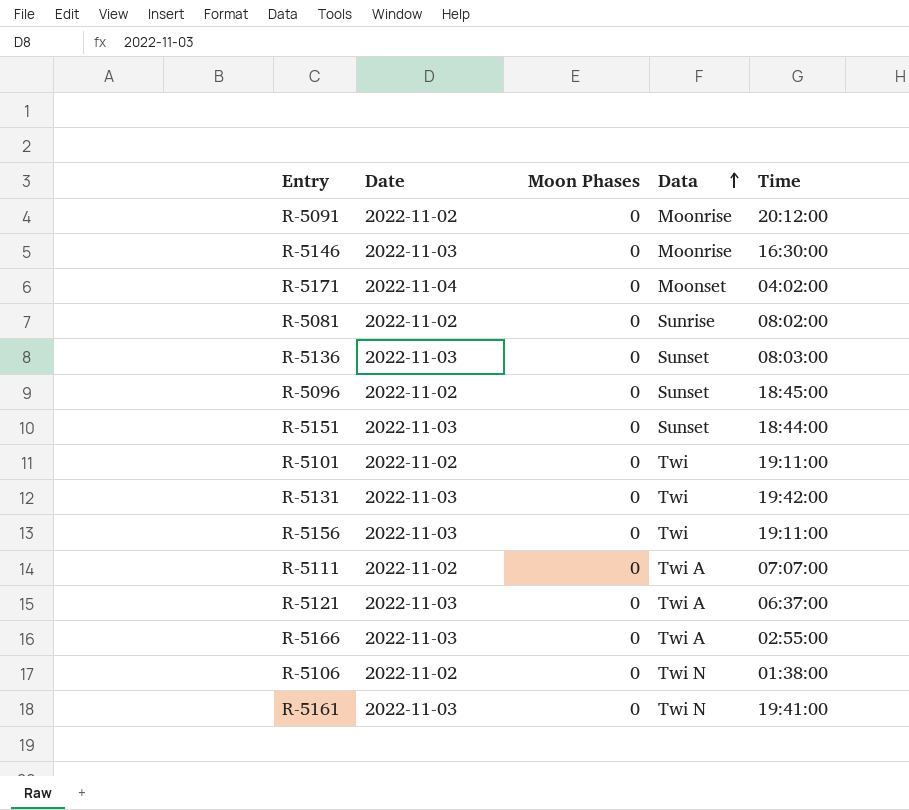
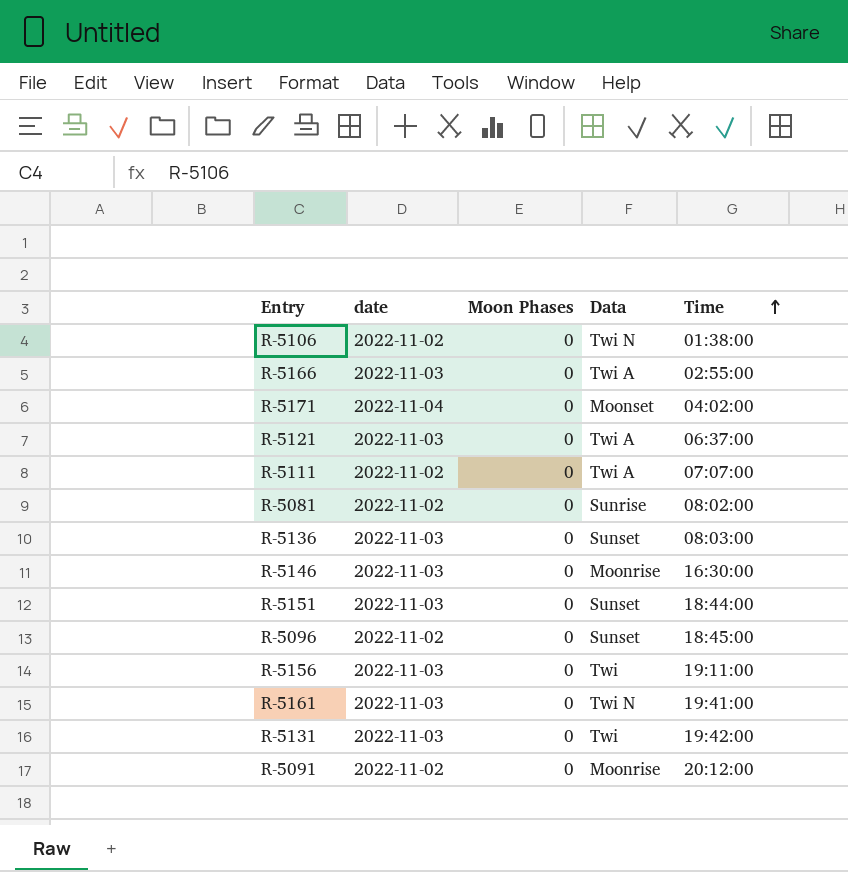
row order: Data ascending -> Time ascending
column name: Date -> date
row R-5101: 2022-11-02 | 0 | Twi | 19:11:00 -> none

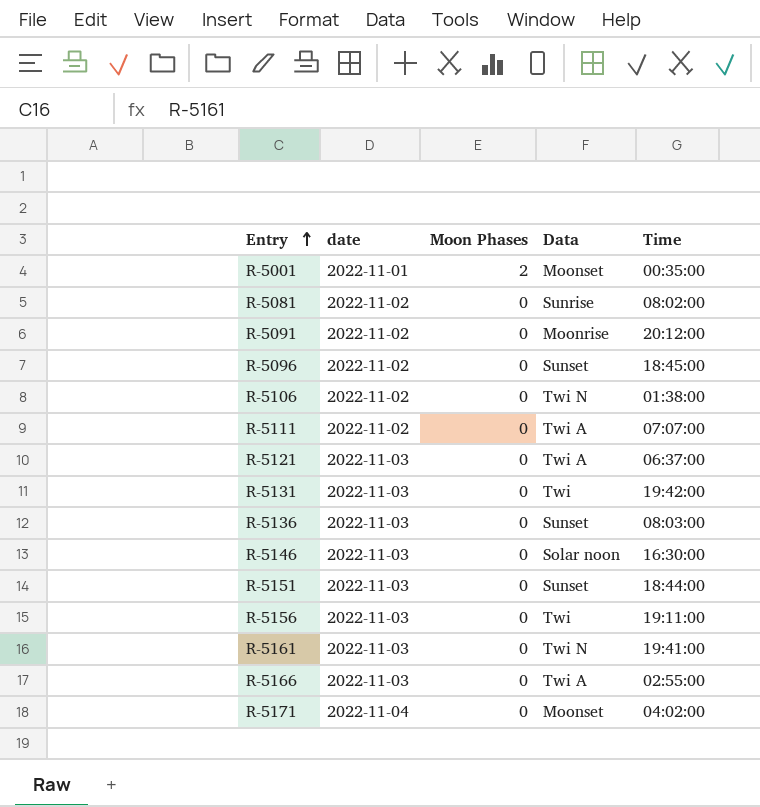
row order: Time ascending -> Entry ascending
row R-5001: none -> 2022-11-01 | 2 | Moonset | 00:35:00
R-5146 | Data: Moonrise -> Solar noon

